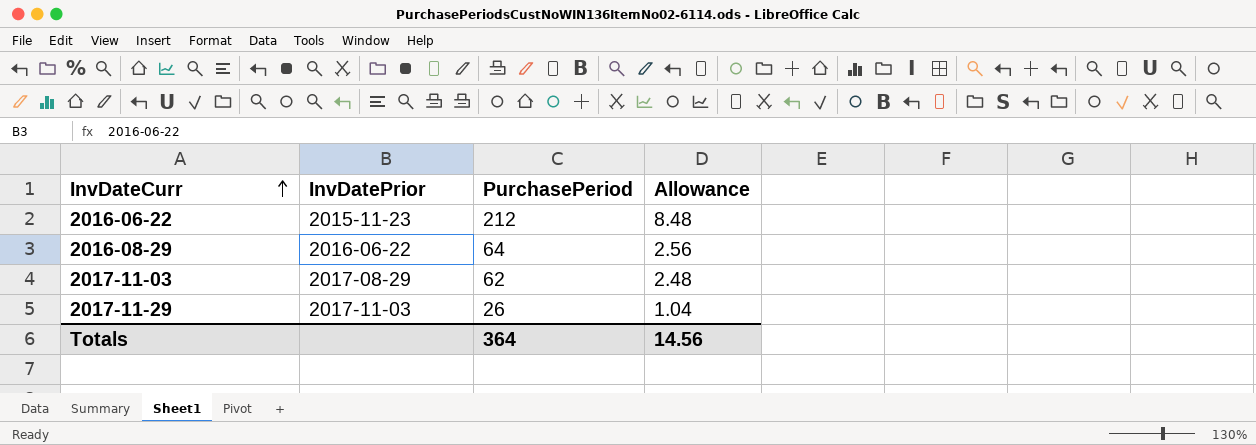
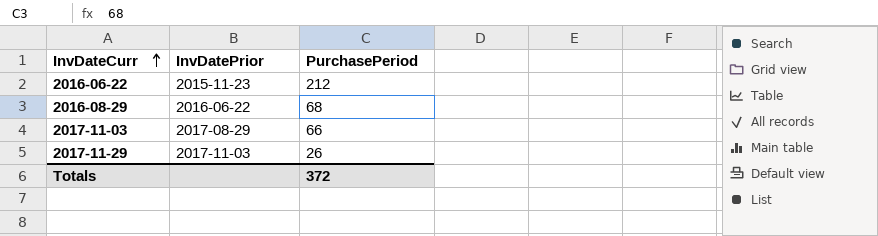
column Allowance | formula: [PurchasePeriod] * 0.04 -> none
2016-08-29 | PurchasePeriod: 64 -> 68
2017-11-03 | PurchasePeriod: 62 -> 66
Totals | PurchasePeriod: 364 -> 372

